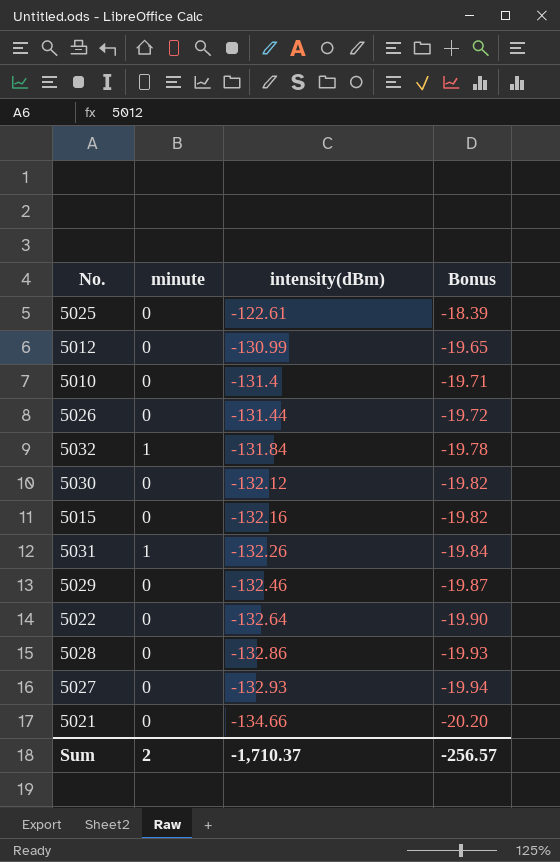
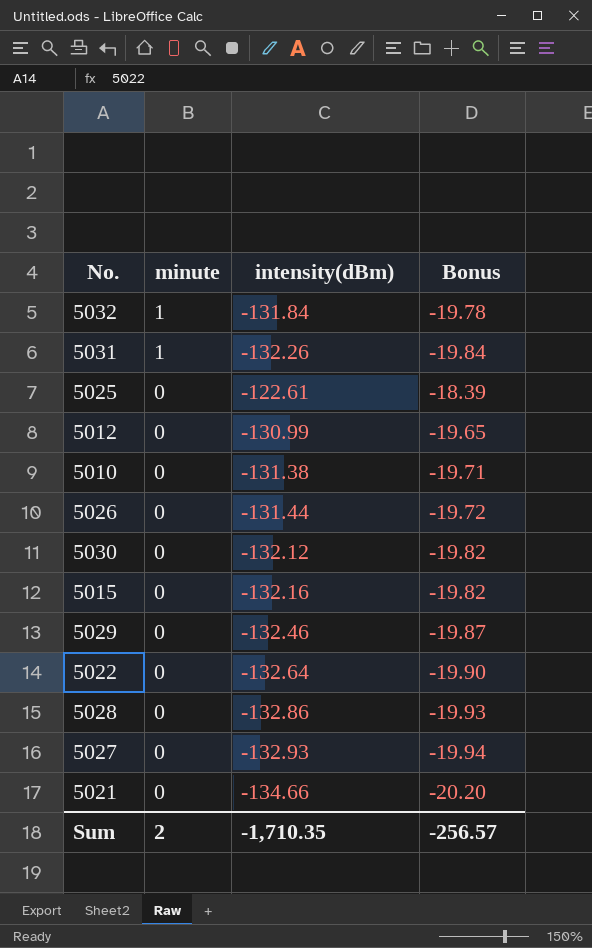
row order: intensity(dBm) descending -> minute descending
5010 | intensity(dBm): -131.4 -> -131.38
Sum | intensity(dBm): -1,710.37 -> -1,710.35

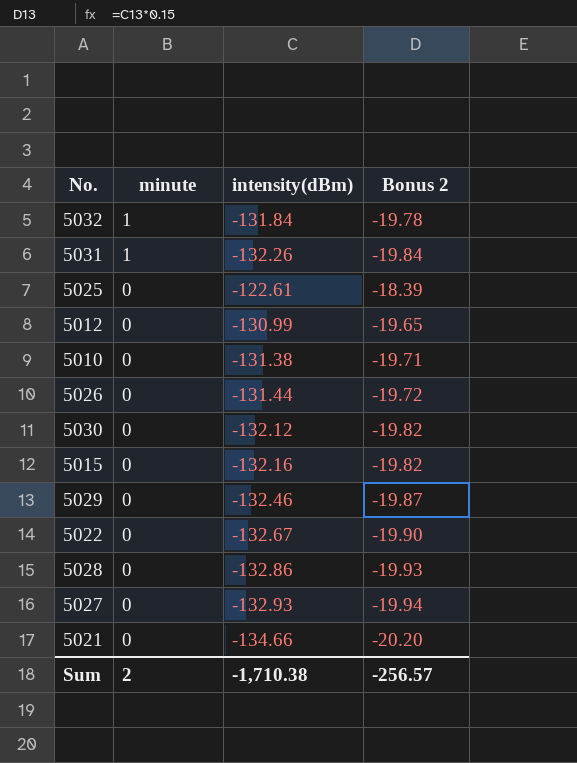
column name: Bonus -> Bonus 2
5022 | intensity(dBm): -132.64 -> -132.67
Sum | intensity(dBm): -1,710.35 -> -1,710.38

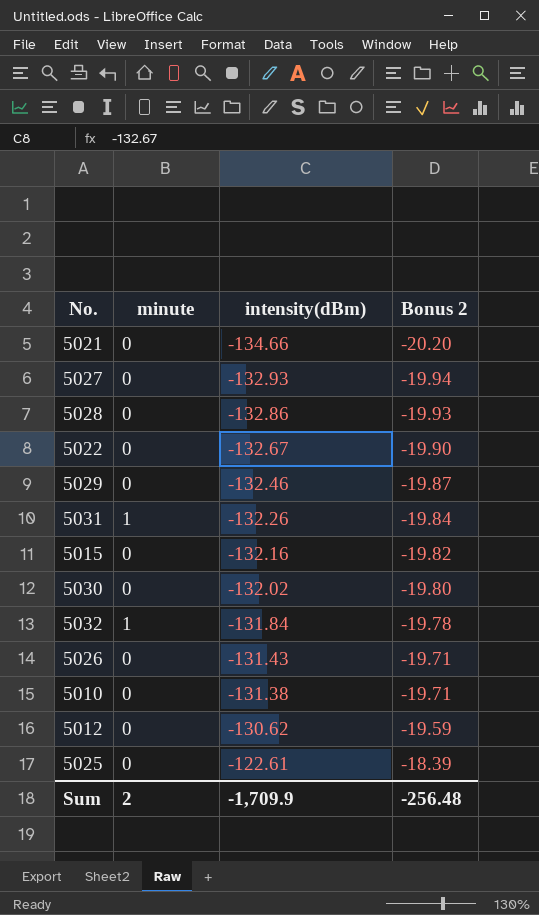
row order: minute descending -> intensity(dBm) ascending
5030 | intensity(dBm): -132.12 -> -132.02
5030 | Bonus 2: -19.82 -> -19.80
5026 | intensity(dBm): -131.44 -> -131.43
5026 | Bonus 2: -19.72 -> -19.71
5012 | intensity(dBm): -130.99 -> -130.62
5012 | Bonus 2: -19.65 -> -19.59
Sum | intensity(dBm): -1,710.38 -> -1,709.9
Sum | Bonus 2: -256.57 -> -256.48

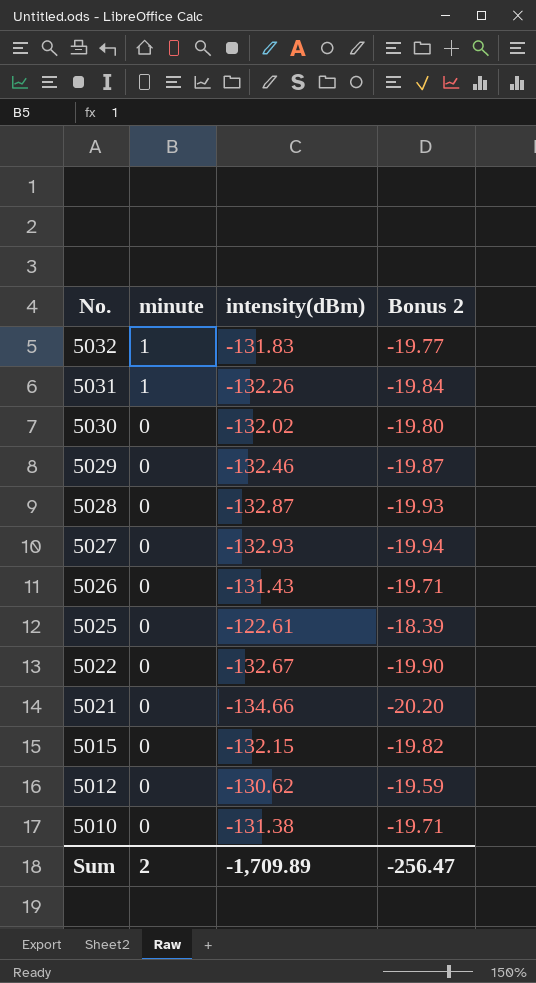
row order: intensity(dBm) ascending -> No. descending
5032 | intensity(dBm): -131.84 -> -131.83
5032 | Bonus 2: -19.78 -> -19.77
5028 | intensity(dBm): -132.86 -> -132.87
5015 | intensity(dBm): -132.16 -> -132.15
Sum | intensity(dBm): -1,709.9 -> -1,709.89
Sum | Bonus 2: -256.48 -> -256.47

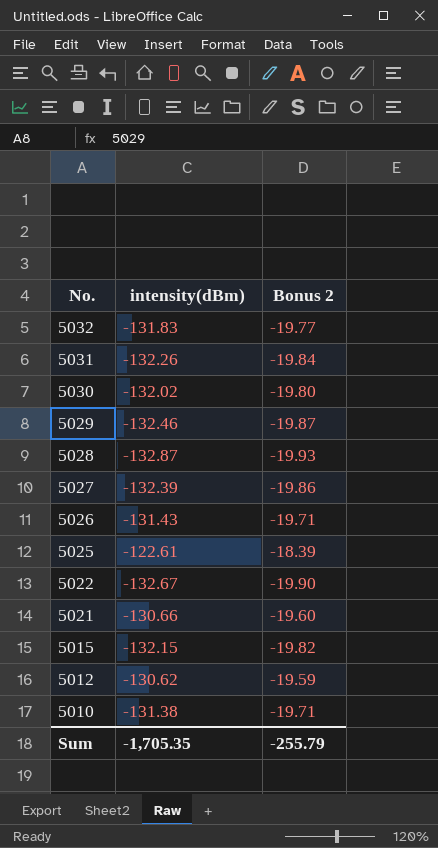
column minute | position: 2 -> none
5027 | intensity(dBm): -132.93 -> -132.39
5027 | Bonus 2: -19.94 -> -19.86
5021 | intensity(dBm): -134.66 -> -130.66
5021 | Bonus 2: -20.20 -> -19.60
Sum | intensity(dBm): -1,709.89 -> -1,705.35
Sum | Bonus 2: -256.47 -> -255.79

